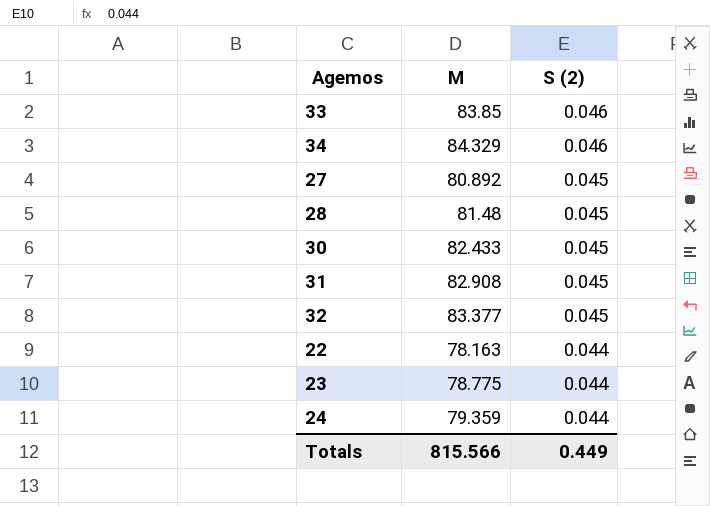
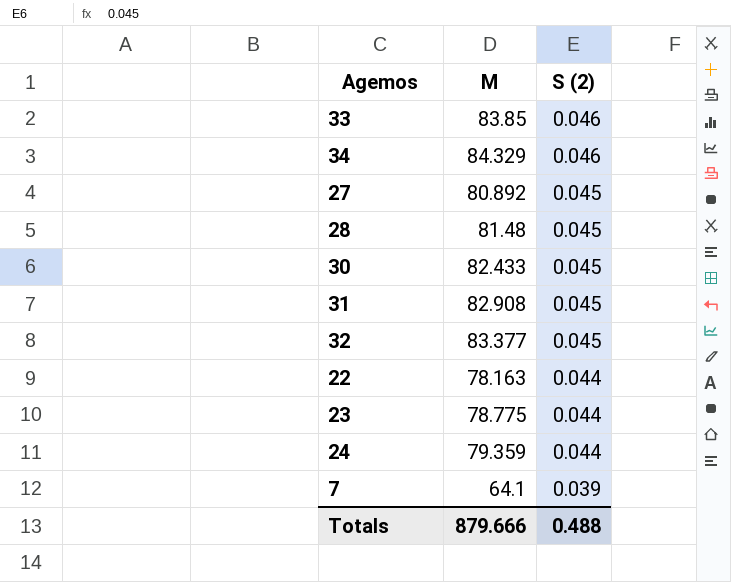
row 7: none -> 64.1 | 0.039
Totals | M: 815.566 -> 879.666
Totals | S (2): 0.449 -> 0.488

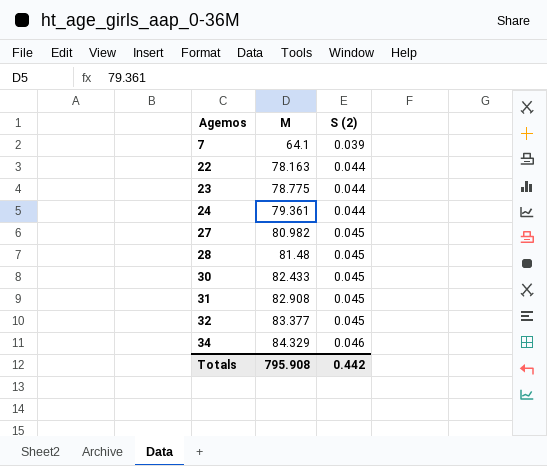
row order: S (2) descending -> Agemos ascending
row 33: 83.85 | 0.046 -> none
24 | M: 79.359 -> 79.361
27 | M: 80.892 -> 80.982
Totals | M: 879.666 -> 795.908
Totals | S (2): 0.488 -> 0.442

